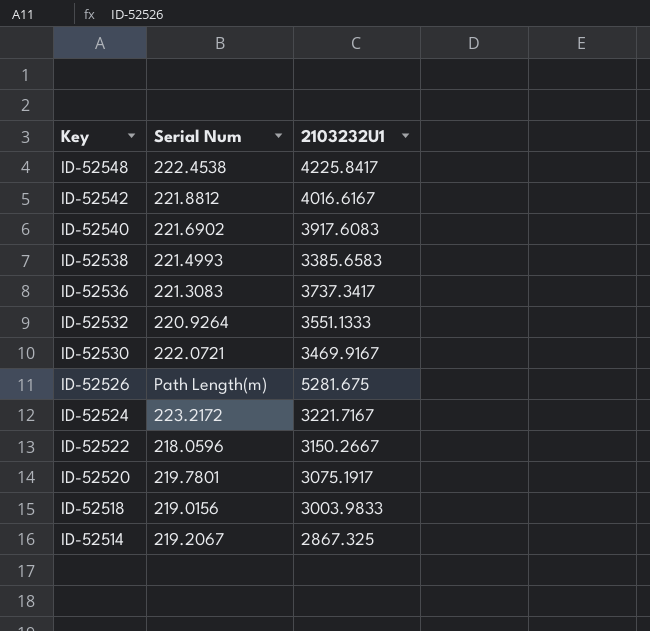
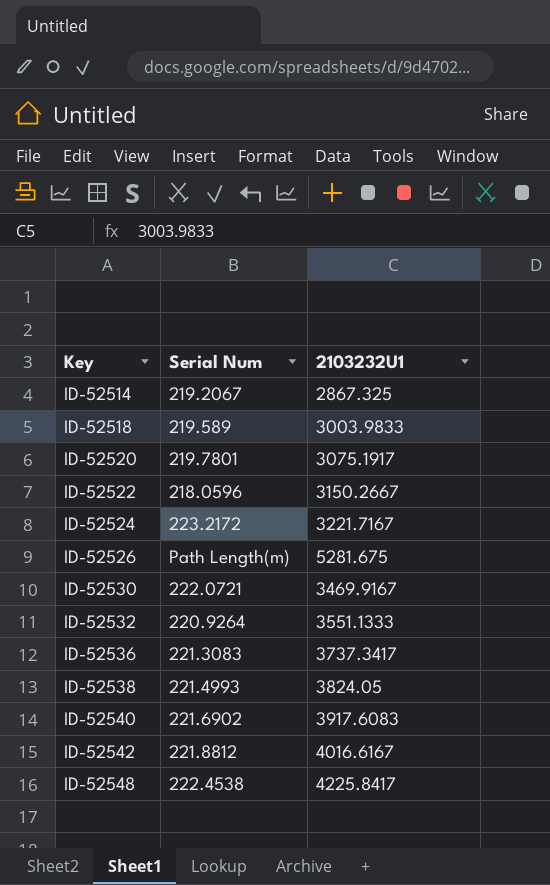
row order: Key descending -> Key ascending
ID-52518 | Serial Num: 219.0156 -> 219.589
ID-52538 | 2103232U1: 3385.6583 -> 3824.05

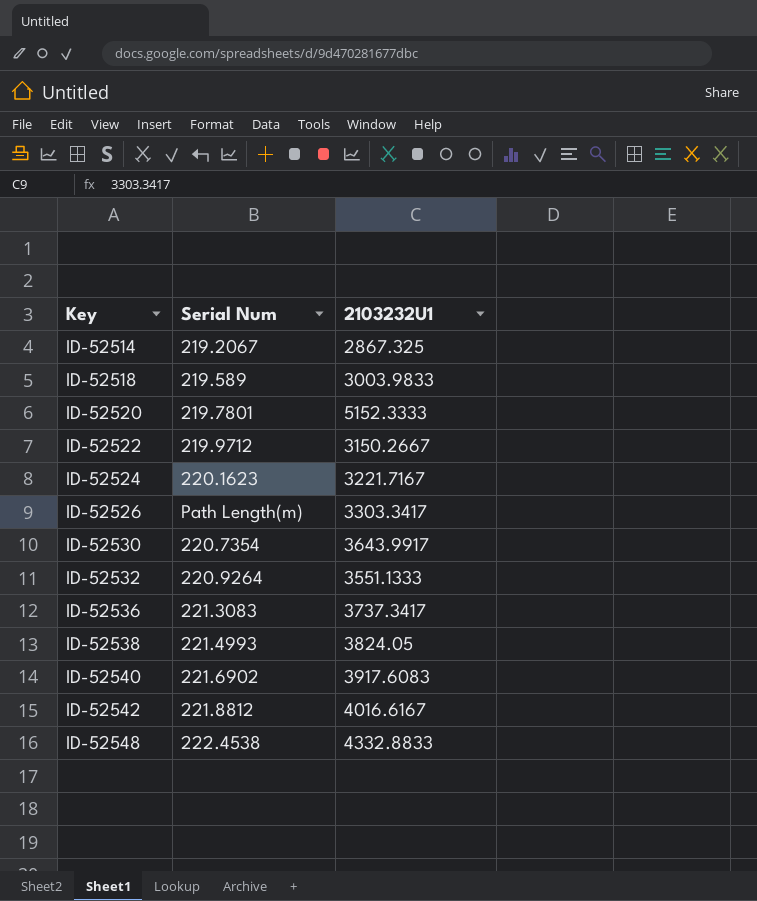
ID-52520 | 2103232U1: 3075.1917 -> 5152.3333
ID-52522 | Serial Num: 218.0596 -> 219.9712
ID-52524 | Serial Num: 223.2172 -> 220.1623
ID-52526 | 2103232U1: 5281.675 -> 3303.3417
ID-52530 | Serial Num: 222.0721 -> 220.7354
ID-52530 | 2103232U1: 3469.9167 -> 3643.9917
ID-52548 | 2103232U1: 4225.8417 -> 4332.8833

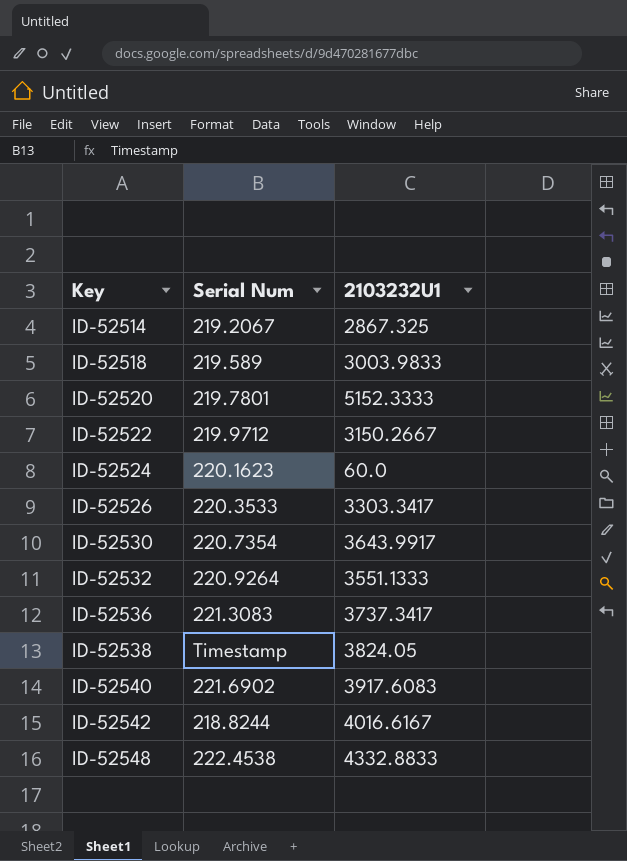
ID-52524 | 2103232U1: 3221.7167 -> 60.0
ID-52526 | Serial Num: Path Length(m) -> 220.3533
ID-52538 | Serial Num: 221.4993 -> Timestamp
ID-52542 | Serial Num: 221.8812 -> 218.8244

